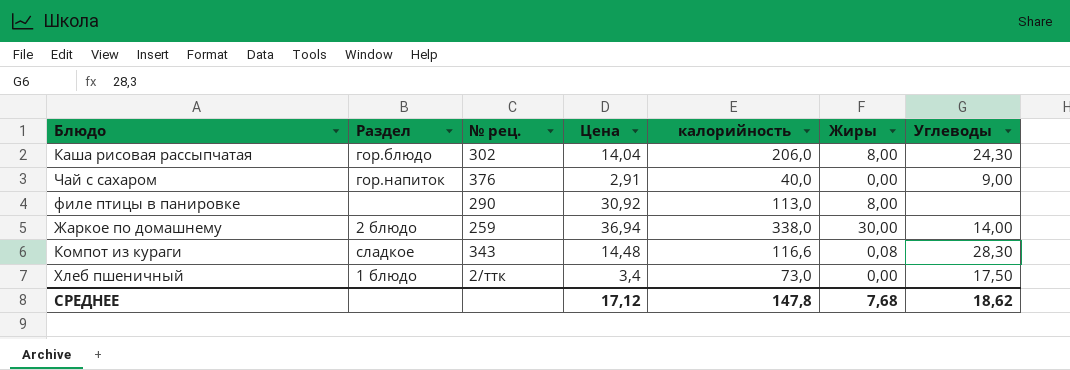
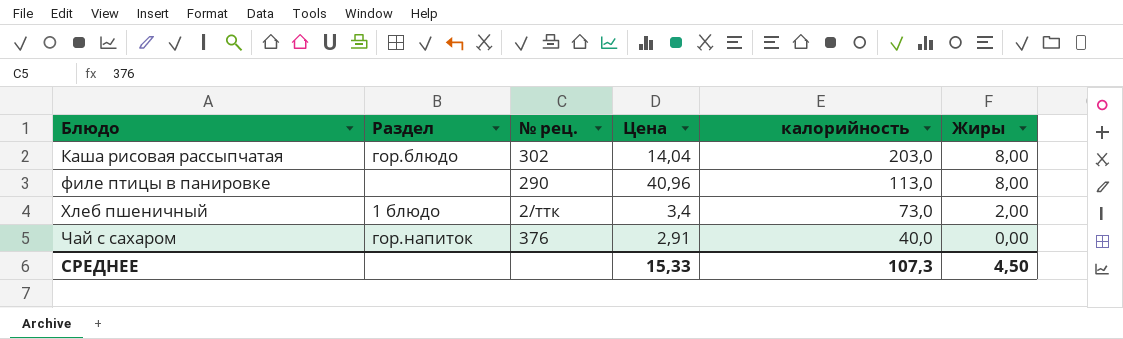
row order: none -> Блюдо ascending
column Углеводы | position: 7 -> none
row Жаркое по домашнему: 2 блюдо | 259 | 36,94 | 338,0 | 30,00 | 14,00 -> none
row Компот из кураги: сладкое | 343 | 14,48 | 116,6 | 0,08 | 28,30 -> none
Каша рисовая рассыпчатая | калорийность: 206,0 -> 203,0
филе птицы в панировке | Цена: 30,92 -> 40,96
Хлеб пшеничный | Жиры: 0,00 -> 2,00
СРЕДНЕЕ | Цена: 17,12 -> 15,33
СРЕДНЕЕ | калорийность: 147,8 -> 107,3
СРЕДНЕЕ | Жиры: 7,68 -> 4,50

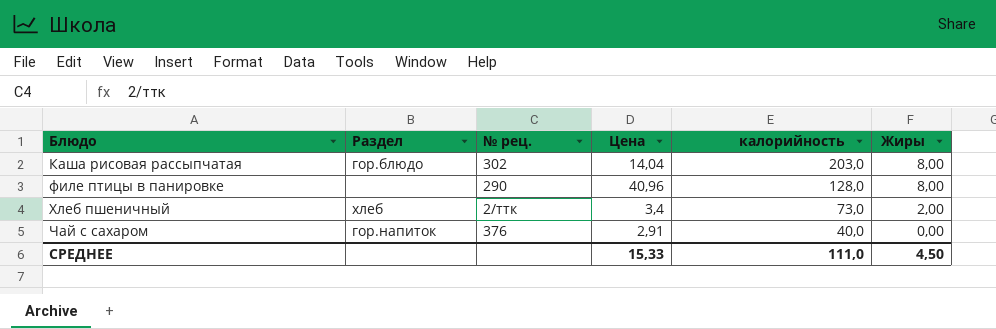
филе птицы в панировке | калорийность: 113,0 -> 128,0
Хлеб пшеничный | Раздел: 1 блюдо -> хлеб
СРЕДНЕЕ | калорийность: 107,3 -> 111,0

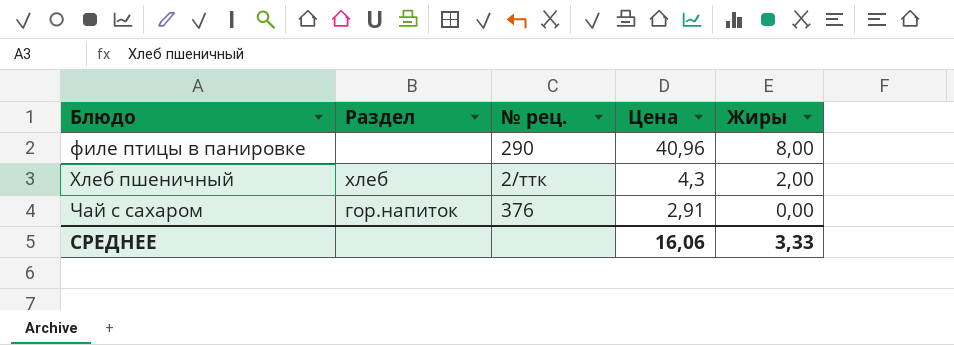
column калорийность | position: 5 -> none
row Каша рисовая рассыпчатая: гор.блюдо | 302 | 14,04 | 203,0 | 8,00 -> none
Хлеб пшеничный | Цена: 3,4 -> 4,3
СРЕДНЕЕ | Цена: 15,33 -> 16,06
СРЕДНЕЕ | Жиры: 4,50 -> 3,33

